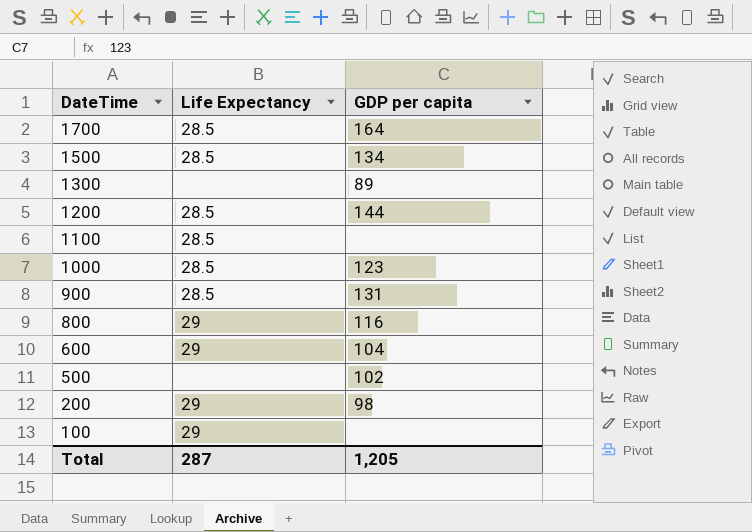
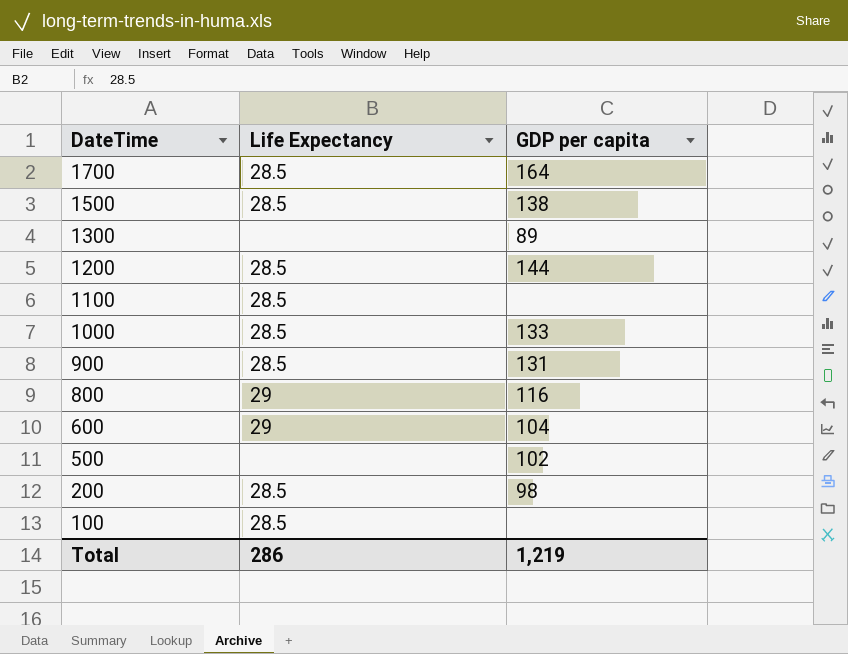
1500 | GDP per capita: 134 -> 138
1000 | GDP per capita: 123 -> 133
200 | Life Expectancy: 29 -> 28.5
100 | Life Expectancy: 29 -> 28.5
Total | Life Expectancy: 287 -> 286
Total | GDP per capita: 1,205 -> 1,219

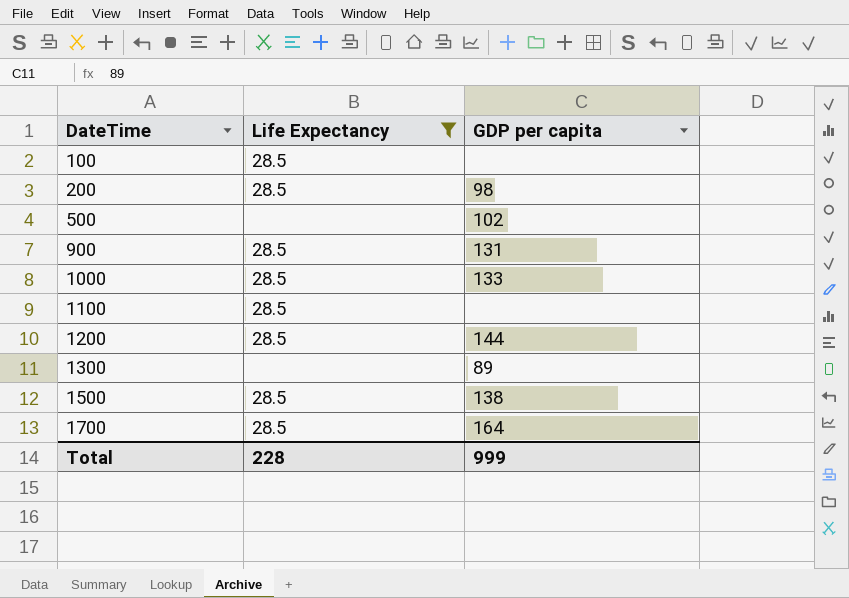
filter: none -> Life Expectancy != 29
row order: DateTime descending -> DateTime ascending
Total | Life Expectancy: 286 -> 228
Total | GDP per capita: 1,219 -> 999

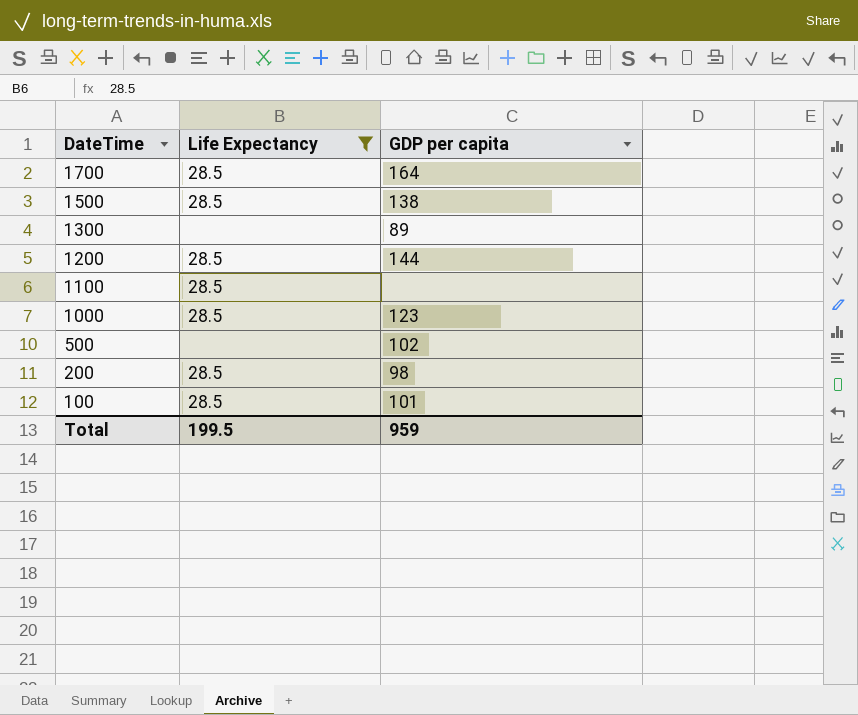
row order: DateTime ascending -> DateTime descending
row 900: 28.5 | 131 -> none
1000 | GDP per capita: 133 -> 123
100 | GDP per capita: none -> 101
Total | Life Expectancy: 228 -> 199.5
Total | GDP per capita: 999 -> 959

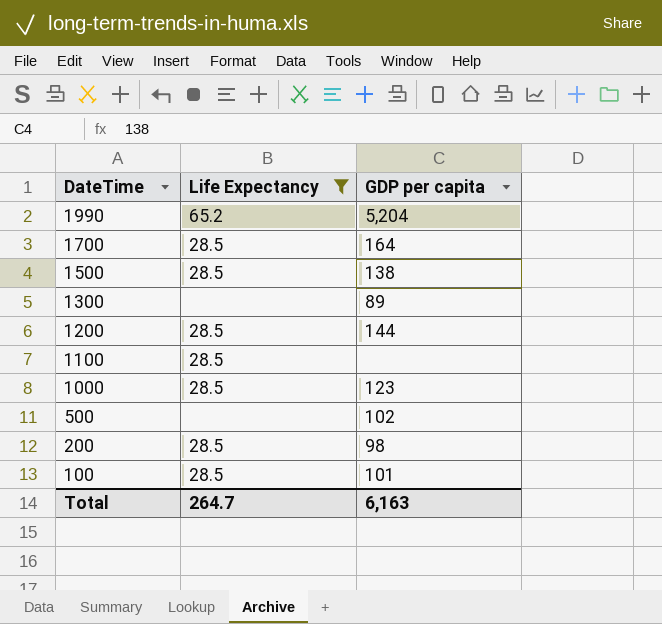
row 1990: none -> 65.2 | 5,204
Total | Life Expectancy: 199.5 -> 264.7
Total | GDP per capita: 959 -> 6,163

